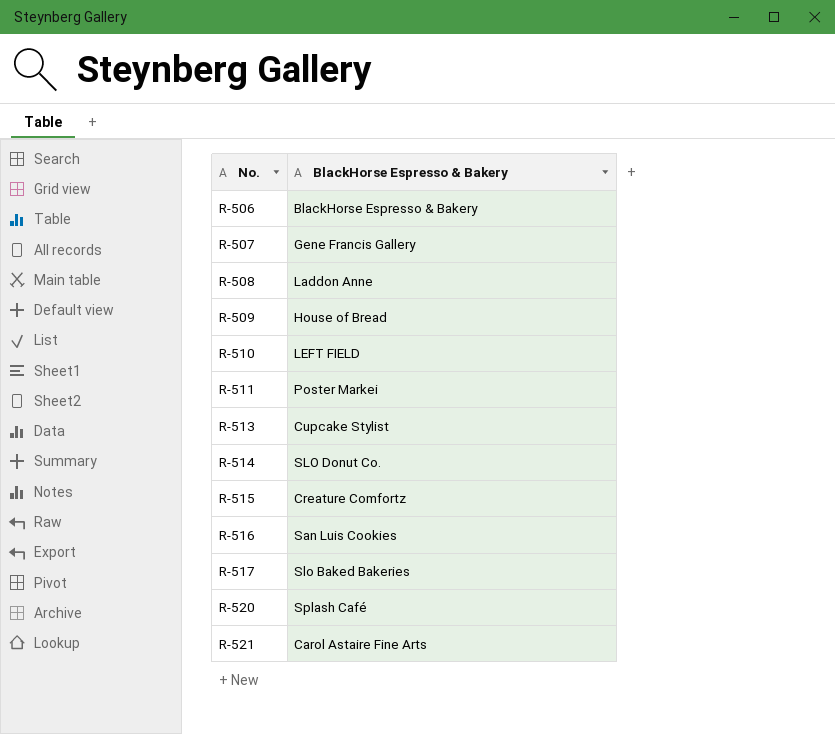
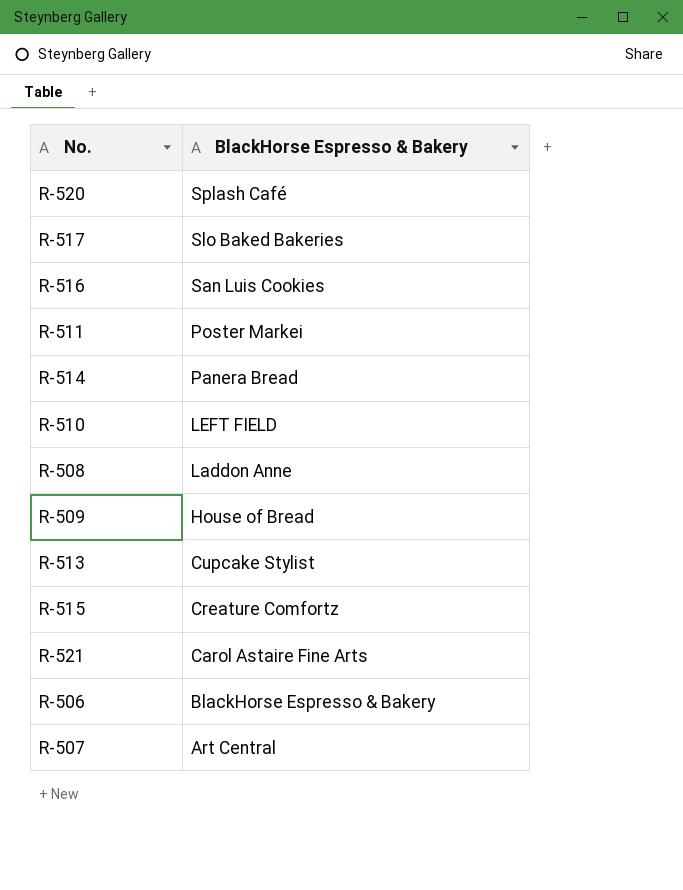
row order: No. ascending -> BlackHorse Espresso & Bakery descending
R-514 | BlackHorse Espresso & Bakery: SLO Donut Co. -> Panera Bread
R-507 | BlackHorse Espresso & Bakery: Gene Francis Gallery -> Art Central

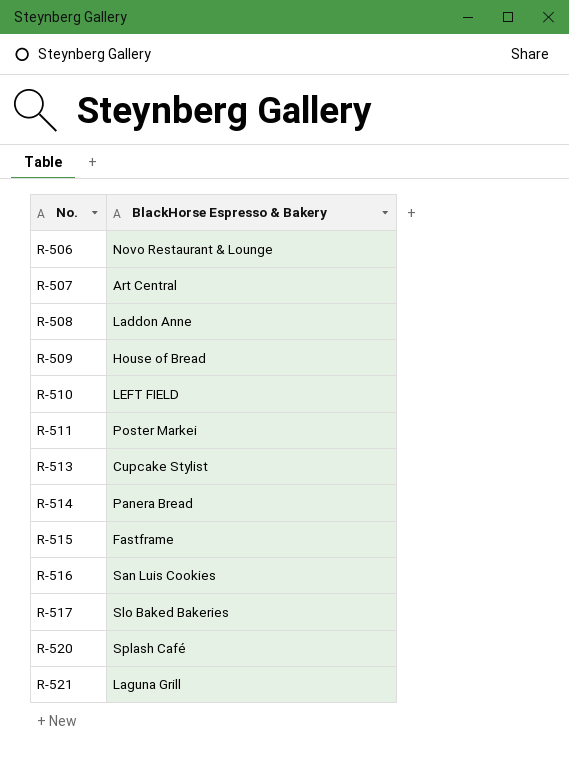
row order: BlackHorse Espresso & Bakery descending -> No. ascending
R-506 | BlackHorse Espresso & Bakery: BlackHorse Espresso & Bakery -> Novo Restaurant & Lounge
R-515 | BlackHorse Espresso & Bakery: Creature Comfortz -> Fastframe
R-521 | BlackHorse Espresso & Bakery: Carol Astaire Fine Arts -> Laguna Grill

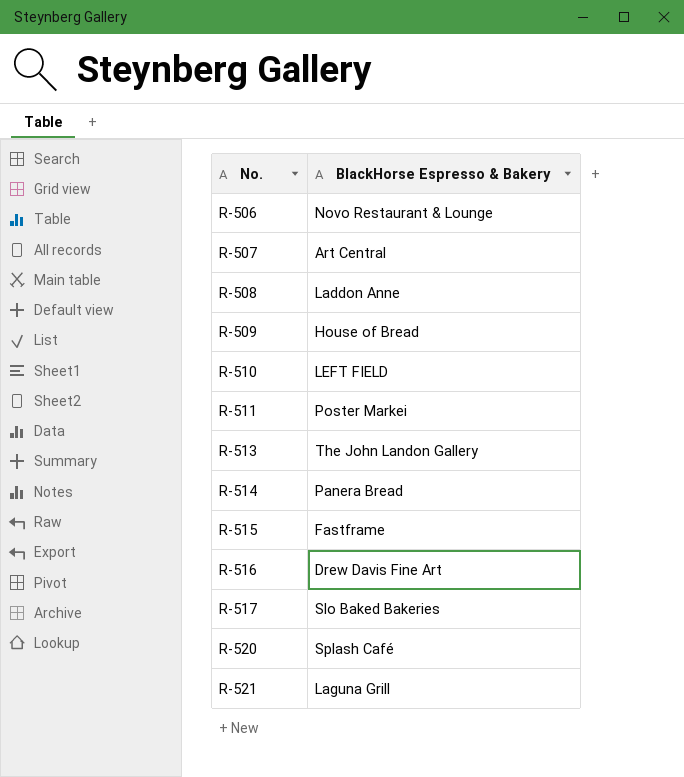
R-513 | BlackHorse Espresso & Bakery: Cupcake Stylist -> The John Landon Gallery
R-516 | BlackHorse Espresso & Bakery: San Luis Cookies -> Drew Davis Fine Art

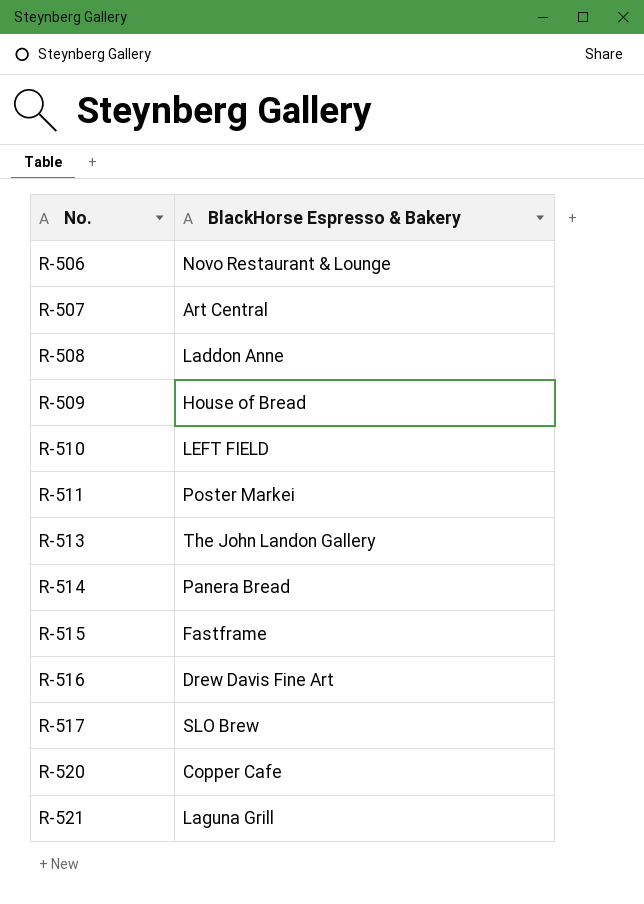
R-517 | BlackHorse Espresso & Bakery: Slo Baked Bakeries -> SLO Brew
R-520 | BlackHorse Espresso & Bakery: Splash Café -> Copper Cafe

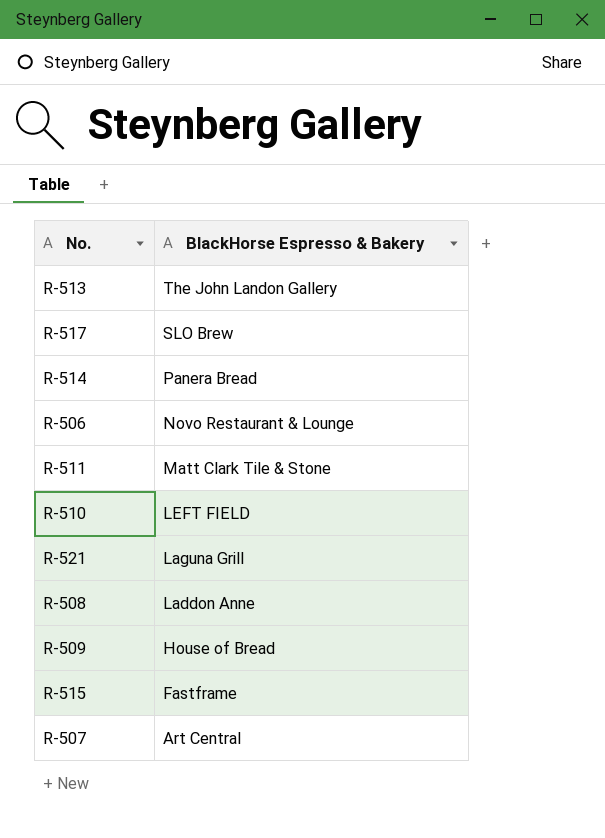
row order: No. ascending -> BlackHorse Espresso & Bakery descending
row R-516: Drew Davis Fine Art -> none
row R-520: Copper Cafe -> none
R-511 | BlackHorse Espresso & Bakery: Poster Markei -> Matt Clark Tile & Stone

